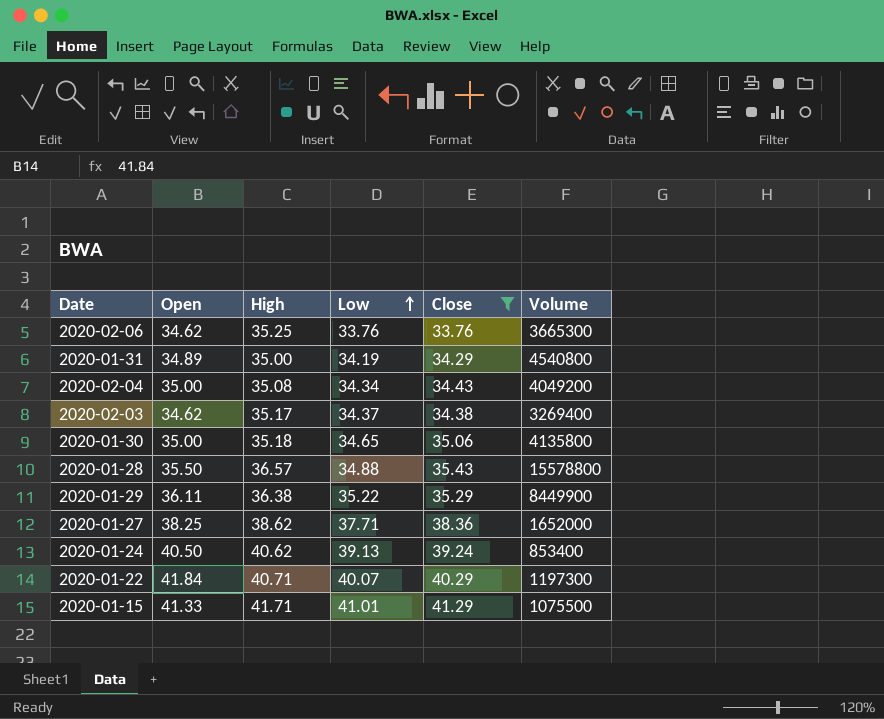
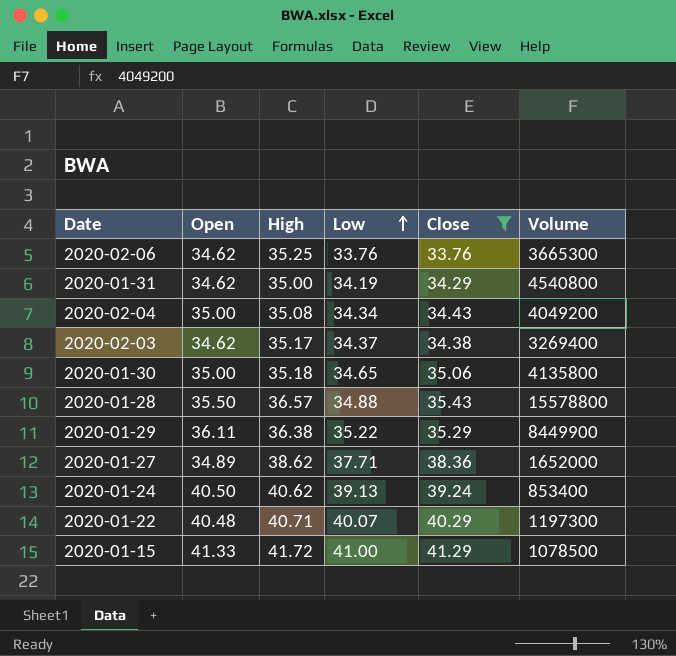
2020-01-31 | Open: 34.89 -> 34.62
2020-01-27 | Open: 38.25 -> 34.89
2020-01-22 | Open: 41.84 -> 40.48
2020-01-15 | High: 41.71 -> 41.72
2020-01-15 | Low: 41.01 -> 41.00
2020-01-15 | Volume: 1075500 -> 1078500

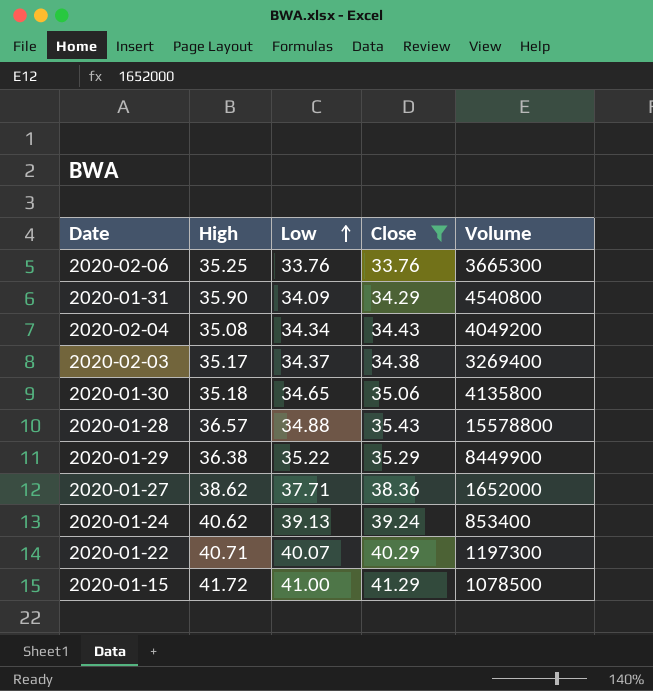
column Open | position: 2 -> none
2020-01-31 | High: 35.00 -> 35.90
2020-01-31 | Low: 34.19 -> 34.09

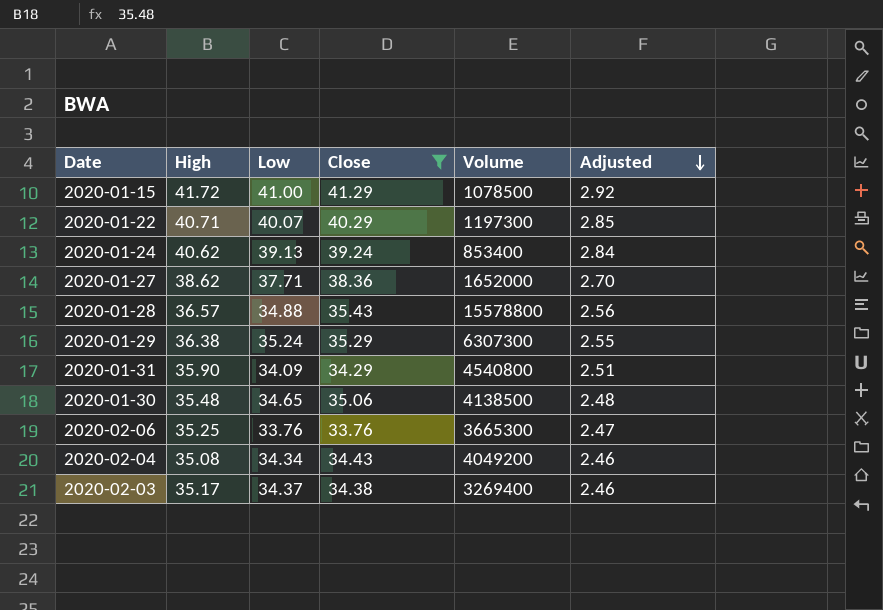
row order: Low ascending -> Adjusted descending
column Adjusted | formula: none -> [High] * 0.07
2020-01-29 | Low: 35.22 -> 35.24
2020-01-29 | Volume: 8449900 -> 6307300
2020-01-30 | High: 35.18 -> 35.48
2020-01-30 | Volume: 4135800 -> 4138500

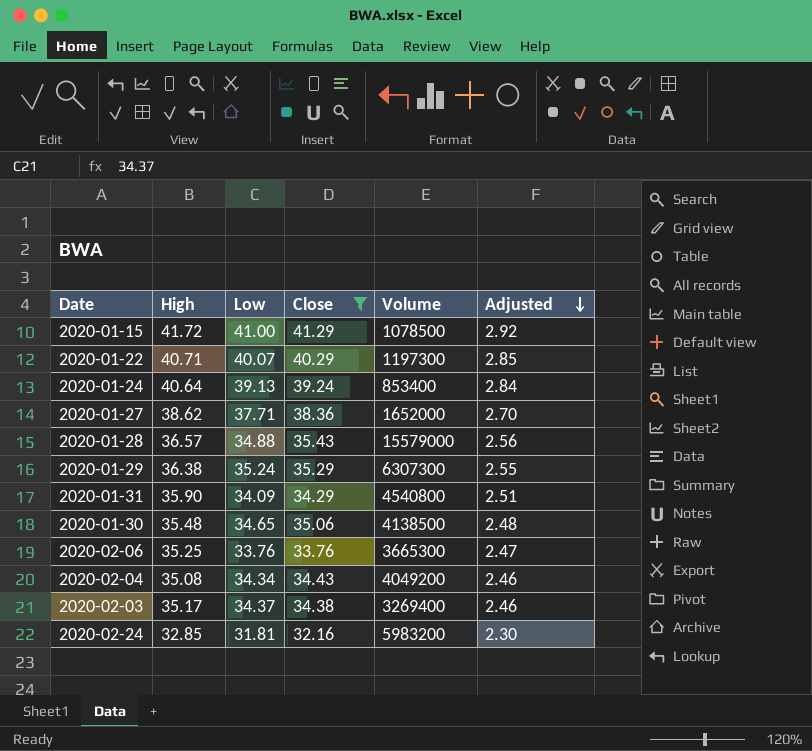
2020-01-24 | High: 40.62 -> 40.64
2020-01-28 | Volume: 15578800 -> 15579000
row 2020-02-24: none -> 32.85 | 31.81 | 32.16 | 5983200 | 2.30

